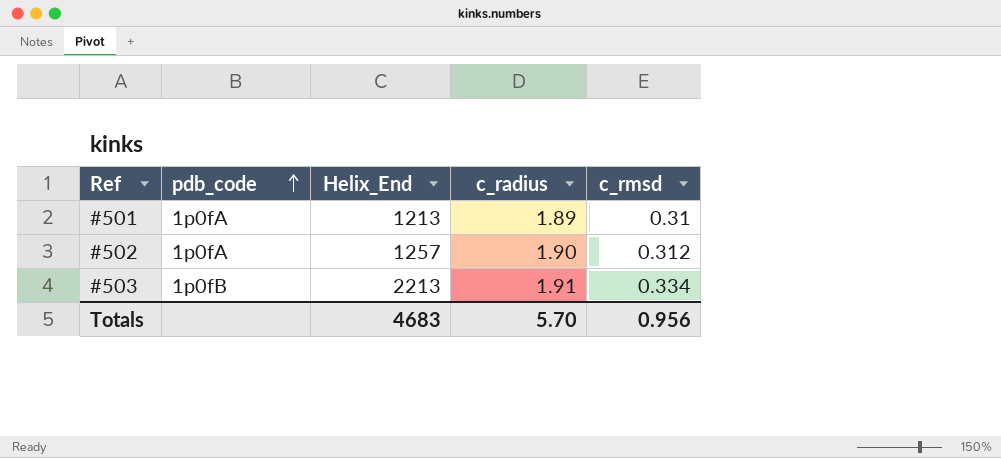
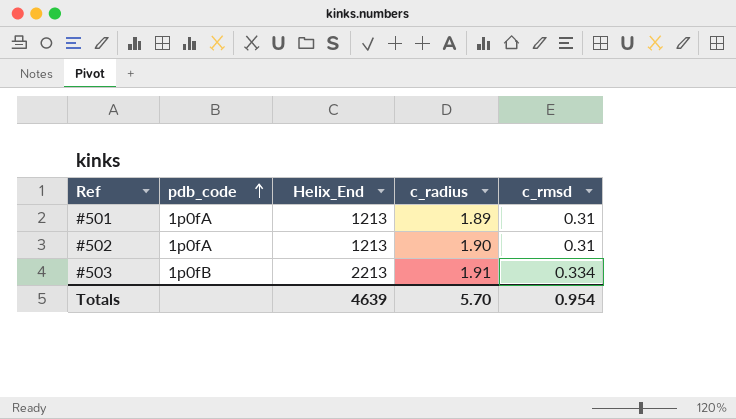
#502 | Helix_End: 1257 -> 1213
#502 | c_rmsd: 0.312 -> 0.31
Totals | Helix_End: 4683 -> 4639
Totals | c_rmsd: 0.956 -> 0.954

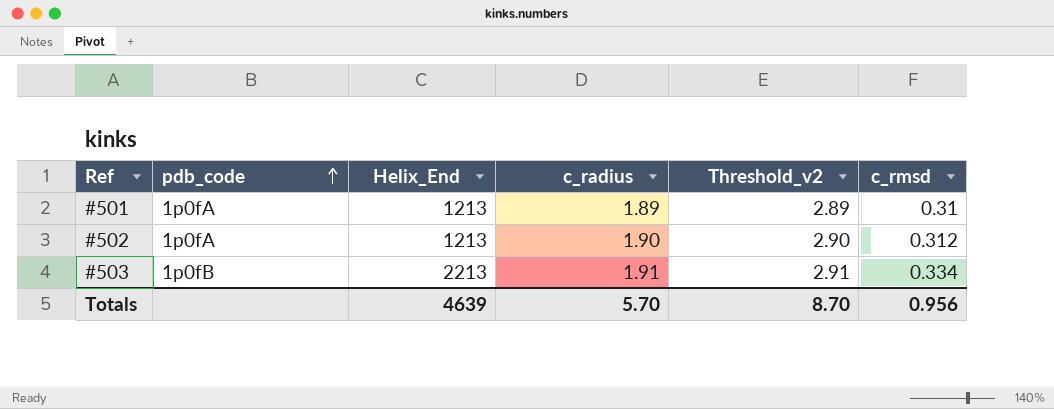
column Threshold_v2 | formula: none -> [c_radius] + 1
#502 | c_rmsd: 0.31 -> 0.312
Totals | c_rmsd: 0.954 -> 0.956

